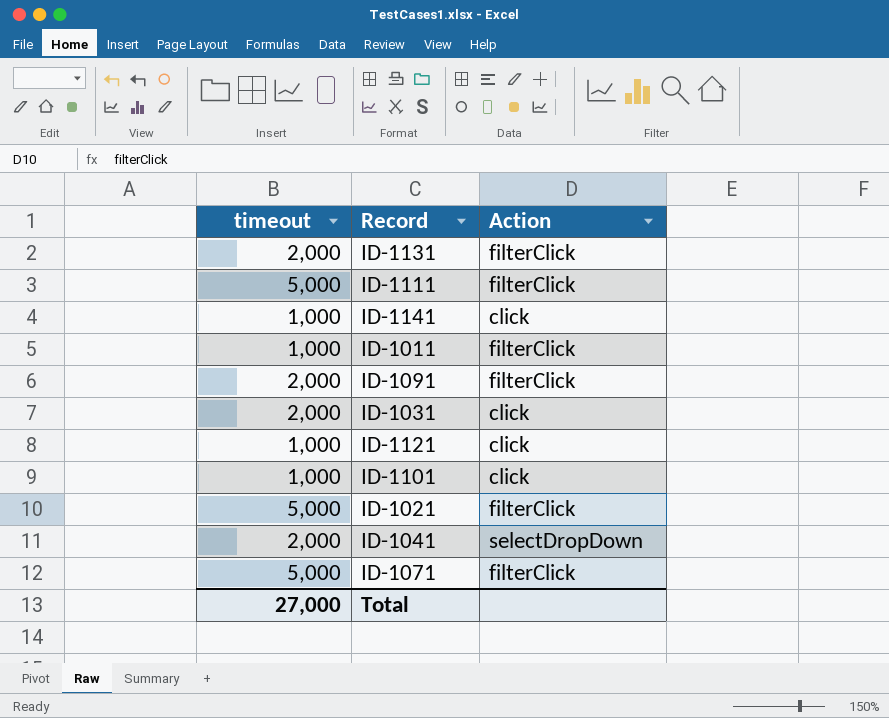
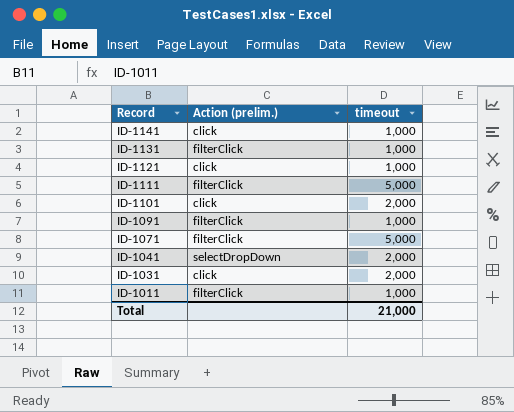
row order: none -> Record descending
column name: Action -> Action (prelim.)
column timeout | position: 1 -> 3
row ID-1021: 5,000 | filterClick -> none
ID-1131 | timeout: 2,000 -> 1,000
ID-1101 | timeout: 1,000 -> 2,000
ID-1091 | timeout: 2,000 -> 1,000
Total | timeout: 27,000 -> 21,000

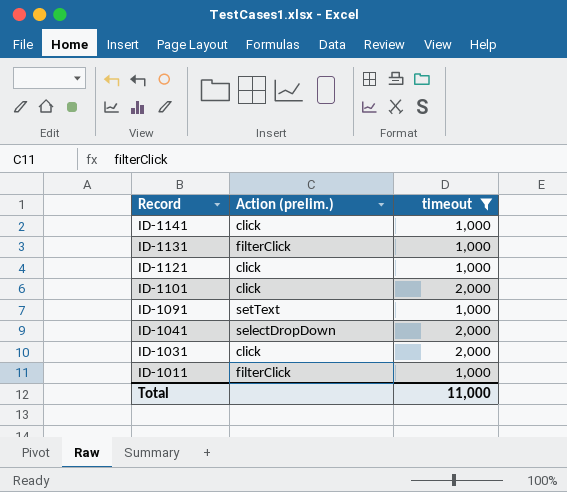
filter: none -> timeout != 5,000
ID-1091 | Action (prelim.): filterClick -> setText
Total | timeout: 21,000 -> 11,000

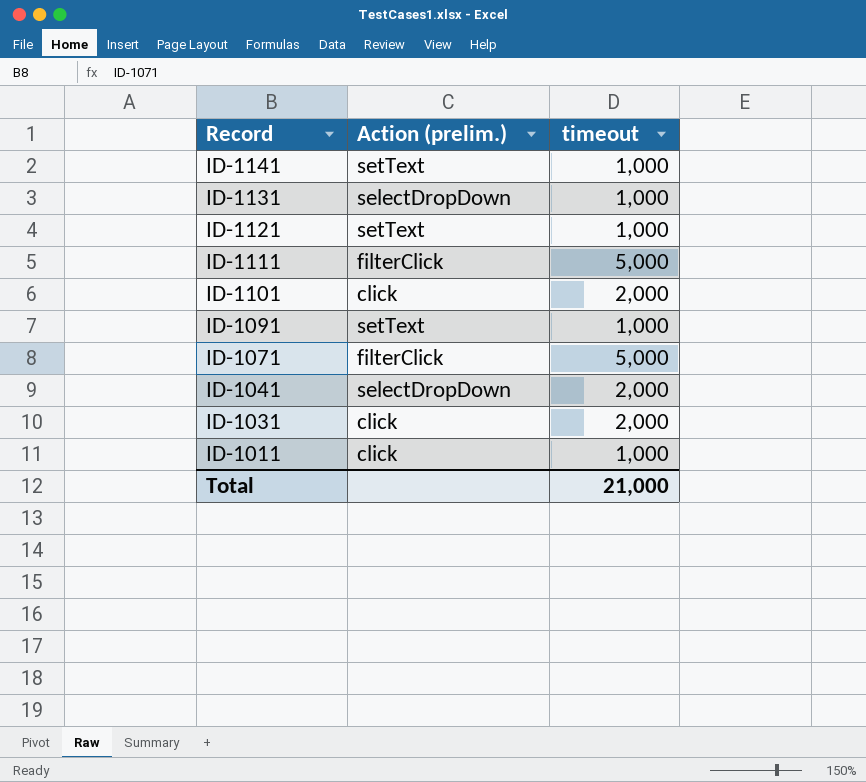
filter: timeout != 5,000 -> none
ID-1141 | Action (prelim.): click -> setText
ID-1131 | Action (prelim.): filterClick -> selectDropDown
ID-1121 | Action (prelim.): click -> setText
ID-1011 | Action (prelim.): filterClick -> click
Total | timeout: 11,000 -> 21,000

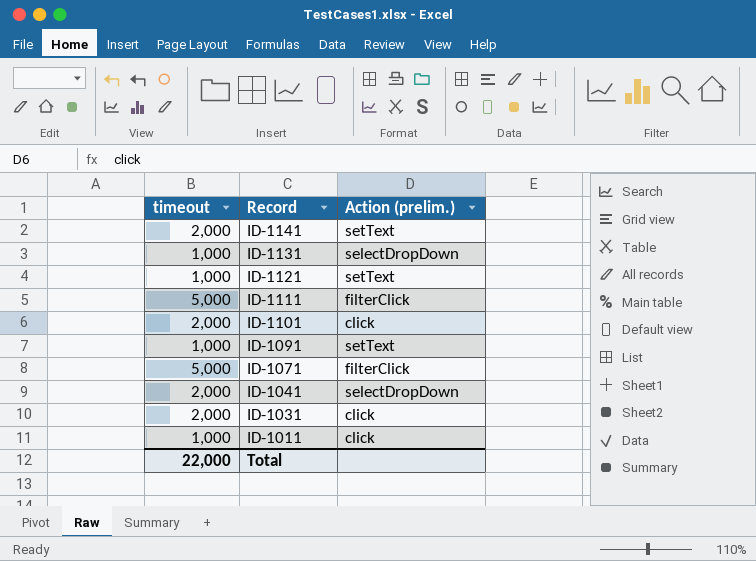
column timeout | position: 3 -> 1
ID-1141 | timeout: 1,000 -> 2,000
Total | timeout: 21,000 -> 22,000

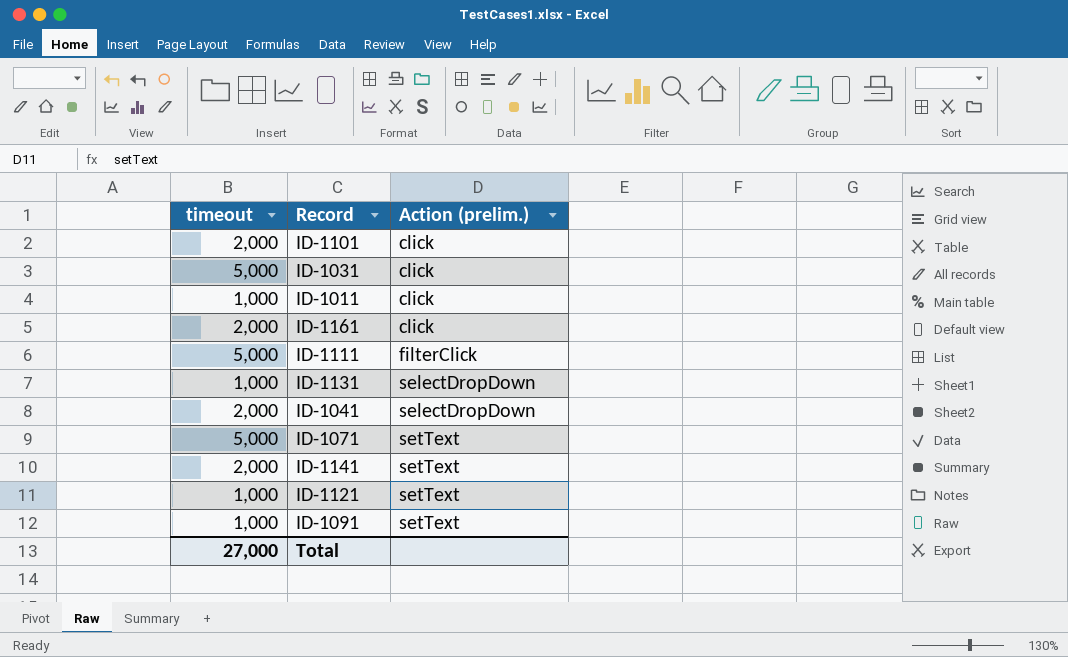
row order: Record descending -> Action (prelim.) ascending
ID-1031 | timeout: 2,000 -> 5,000
row ID-1161: none -> 2,000 | click
ID-1071 | Action (prelim.): filterClick -> setText
Total | timeout: 22,000 -> 27,000

